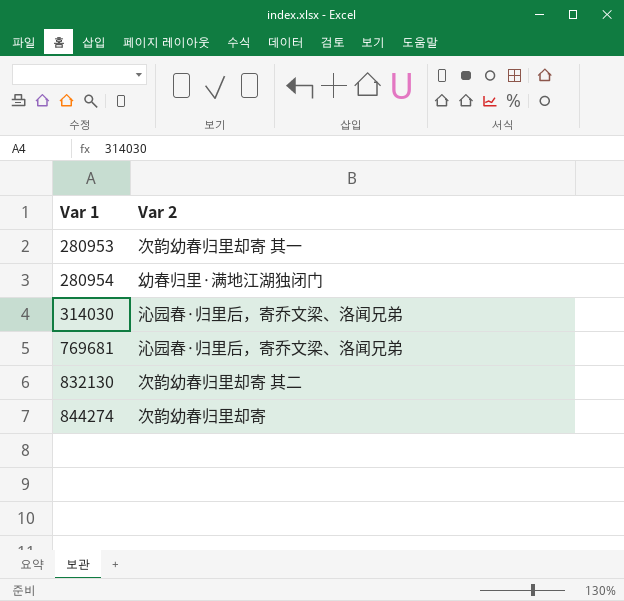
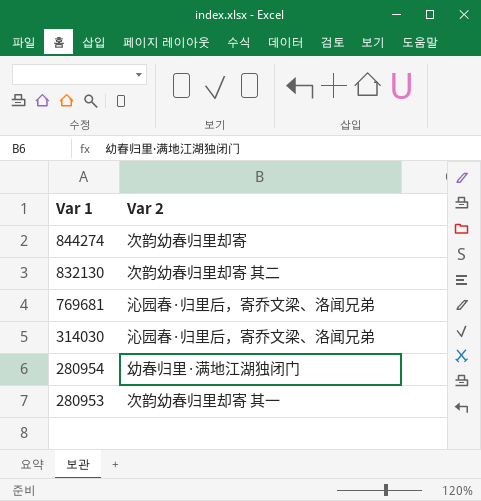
row order: Var 1 ascending -> Var 1 descending

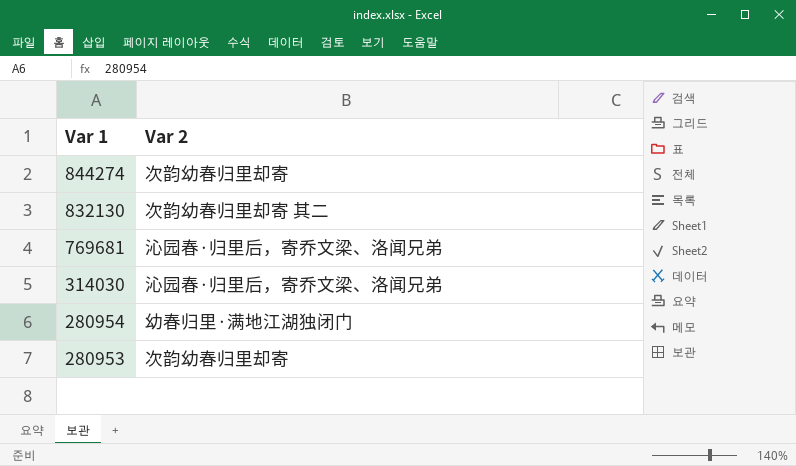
280953 | Var 2: 次韵幼春归里却寄 其一 -> 次韵幼春归里却寄

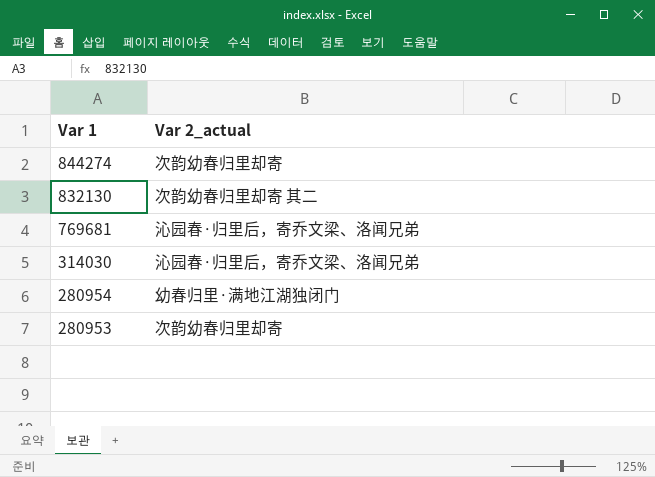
column name: Var 2 -> Var 2_actual

